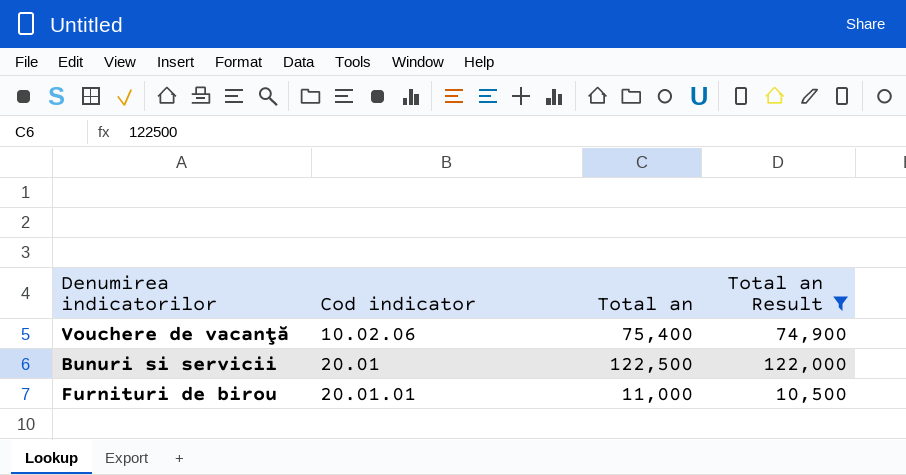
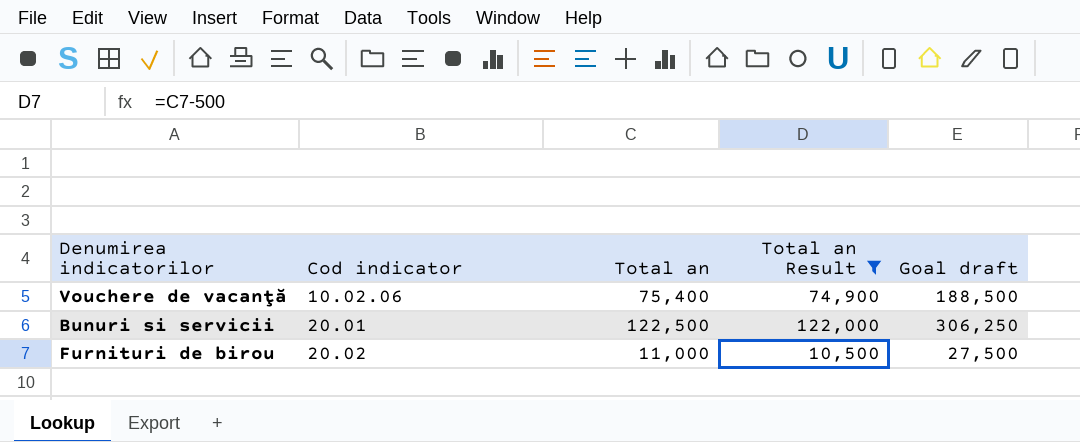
column Goal draft | formula: none -> [Total an] * 2.5
Furnituri de birou | Cod indicator: 20.01.01 -> 20.02

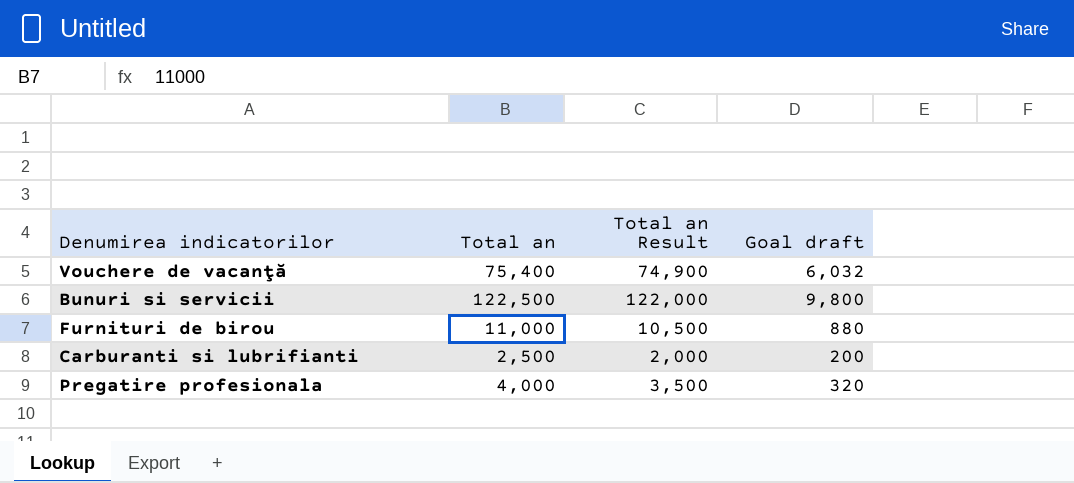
filter: Total an Result >= 10,500 -> none
column Cod indicator | position: 2 -> none
column Goal draft | formula: [Total an] * 2.5 -> [Total an] * 0.08

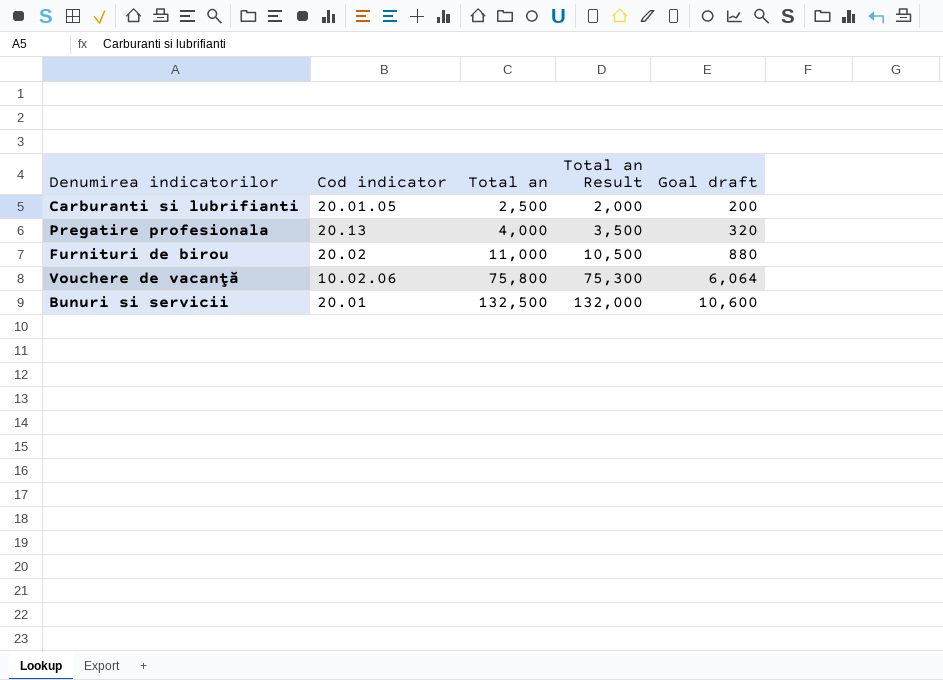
row order: none -> Total an ascending
column Cod indicator | position: none -> 2
Vouchere de vacanţă | Total an: 75,400 -> 75,800
Vouchere de vacanţă | Total an Result: 74,900 -> 75,300
Vouchere de vacanţă | Goal draft: 6,032 -> 6,064
Bunuri si servicii | Total an: 122,500 -> 132,500
Bunuri si servicii | Total an Result: 122,000 -> 132,000
Bunuri si servicii | Goal draft: 9,800 -> 10,600

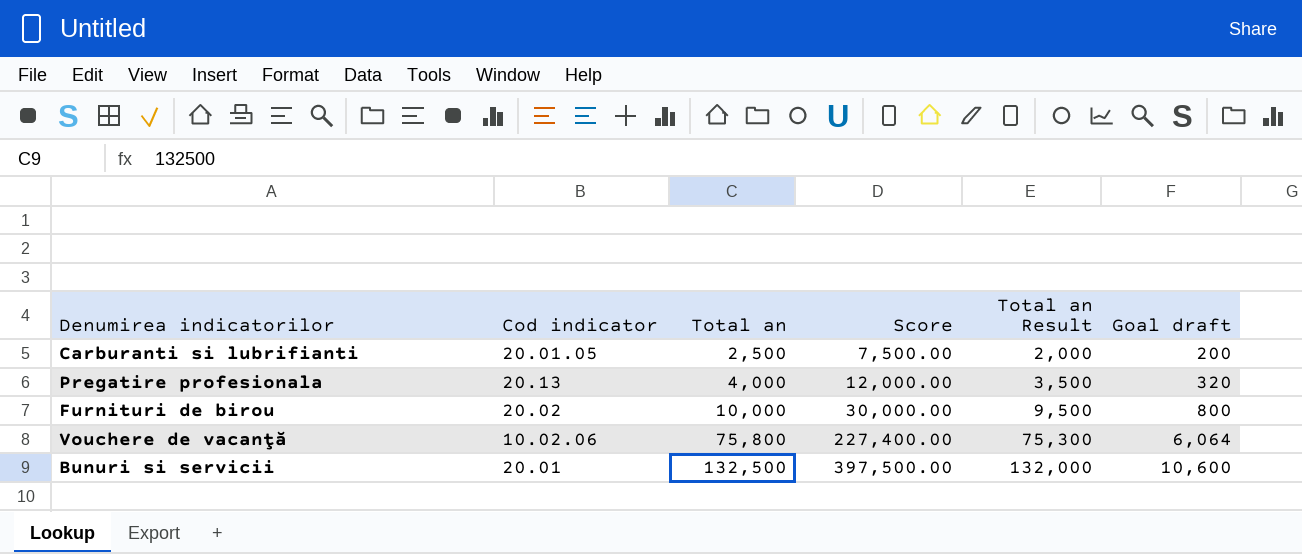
column Score | formula: none -> [Total an] * 3
Furnituri de birou | Total an: 11,000 -> 10,000
Furnituri de birou | Total an Result: 10,500 -> 9,500
Furnituri de birou | Goal draft: 880 -> 800

